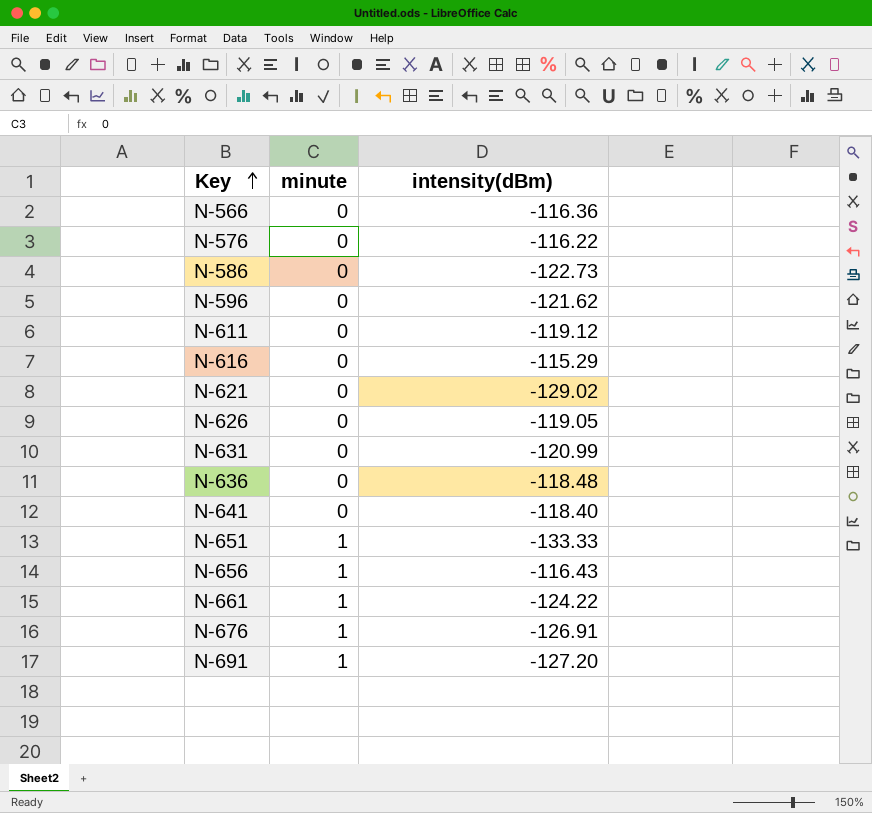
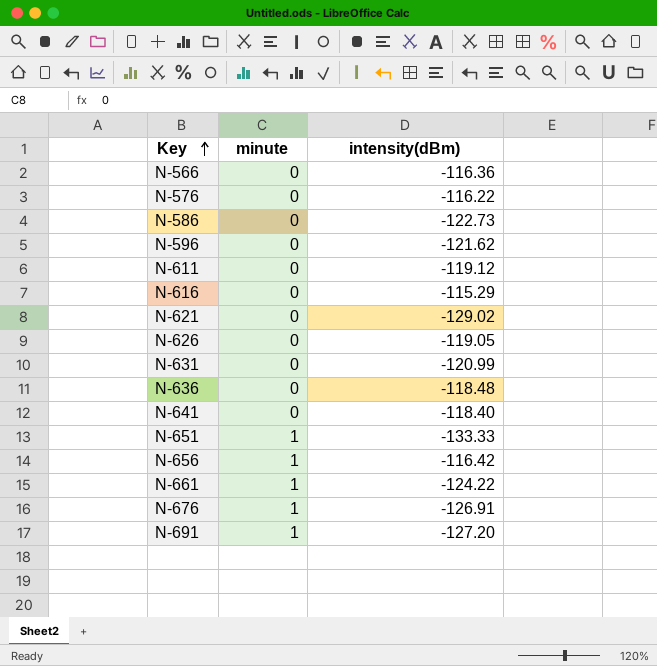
N-656 | intensity(dBm): -116.43 -> -116.42

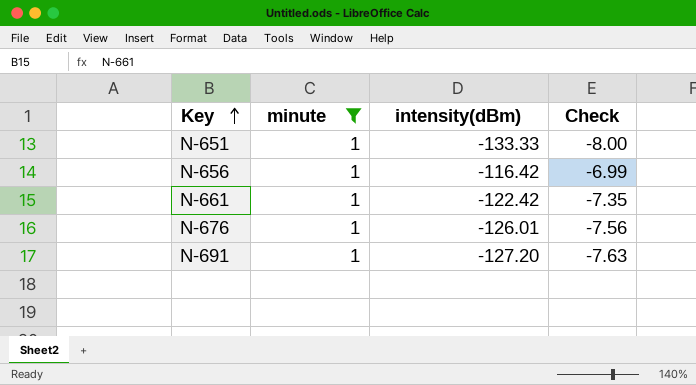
filter: none -> minute = 1
column Check | formula: none -> [intensity(dBm)] * 0.06
N-661 | intensity(dBm): -124.22 -> -122.42
N-676 | intensity(dBm): -126.91 -> -126.01

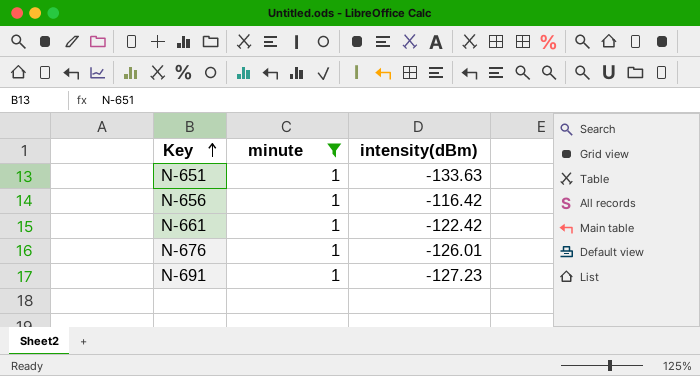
column Check | formula: [intensity(dBm)] * 0.06 -> none
N-651 | intensity(dBm): -133.33 -> -133.63
N-691 | intensity(dBm): -127.20 -> -127.23

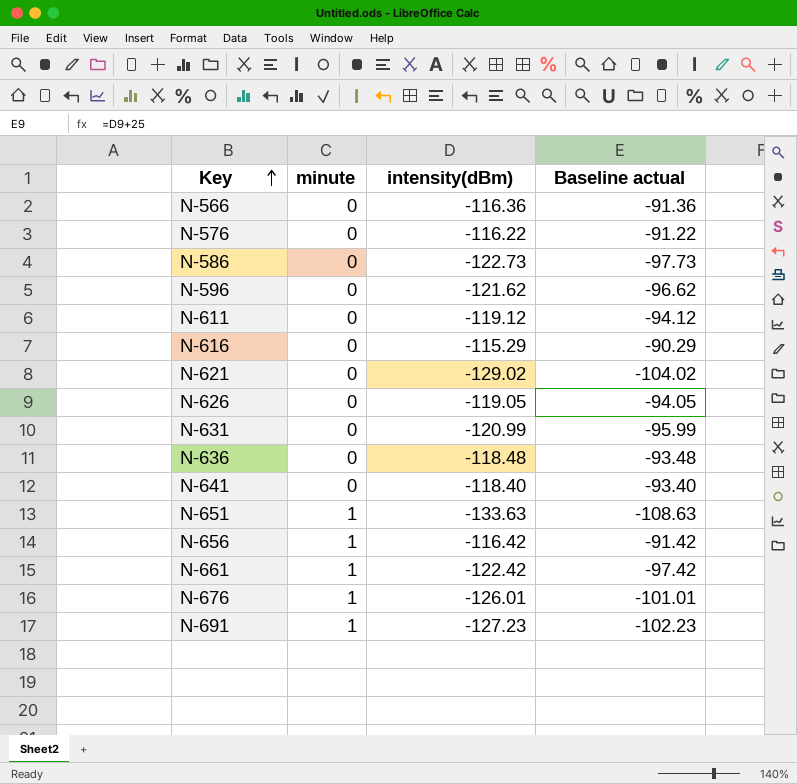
filter: minute = 1 -> none
column Baseline actual | formula: none -> [intensity(dBm)] + 25

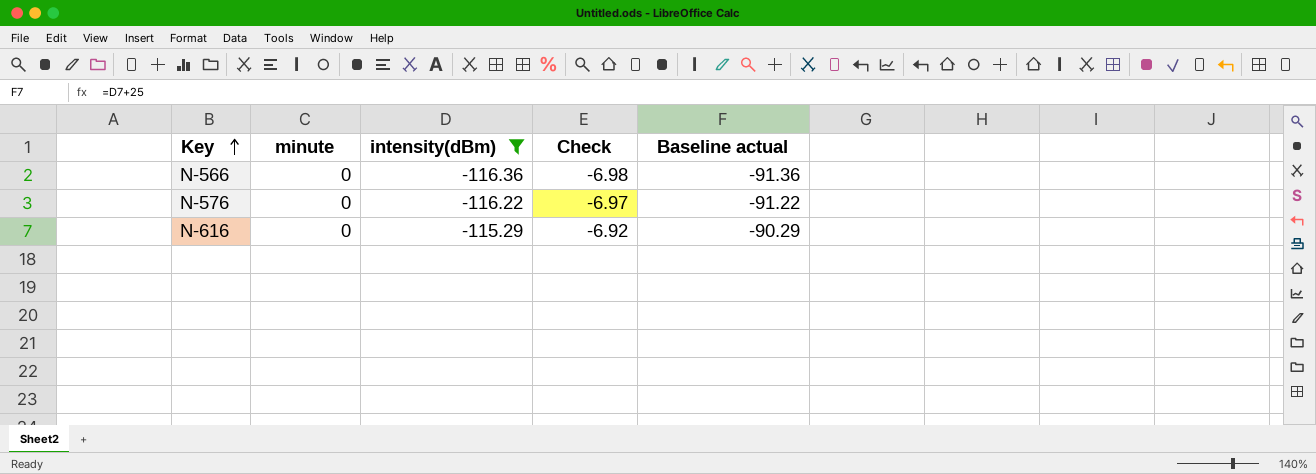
filter: none -> intensity(dBm) >= -116.36
column Check | formula: none -> [intensity(dBm)] * 0.06

